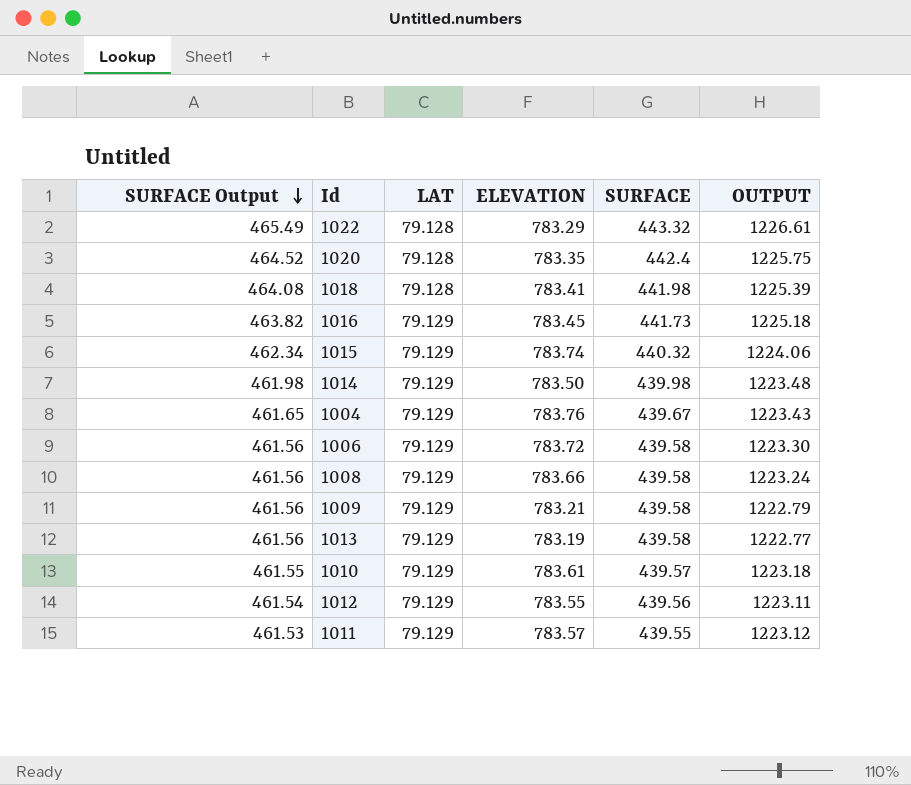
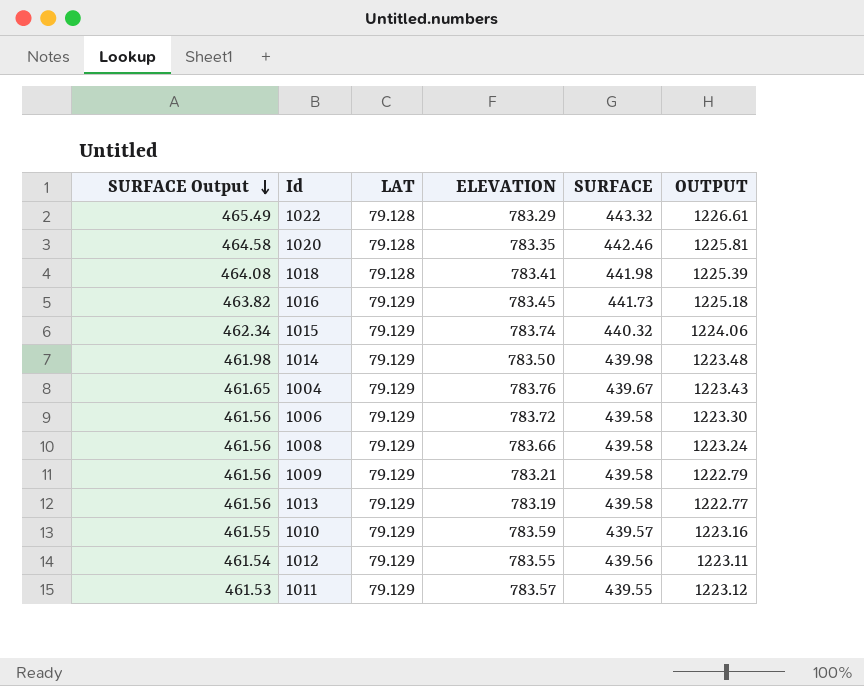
1020 | SURFACE Output: 464.52 -> 464.58
1020 | SURFACE: 442.4 -> 442.46
1020 | OUTPUT: 1225.75 -> 1225.81
1010 | ELEVATION: 783.61 -> 783.59
1010 | OUTPUT: 1223.18 -> 1223.16

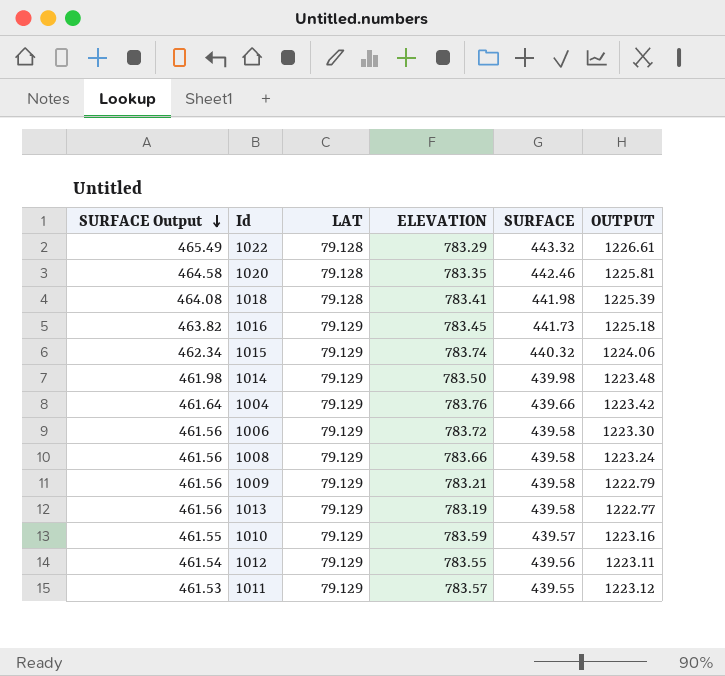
1004 | SURFACE Output: 461.65 -> 461.64
1004 | SURFACE: 439.67 -> 439.66
1004 | OUTPUT: 1223.43 -> 1223.42

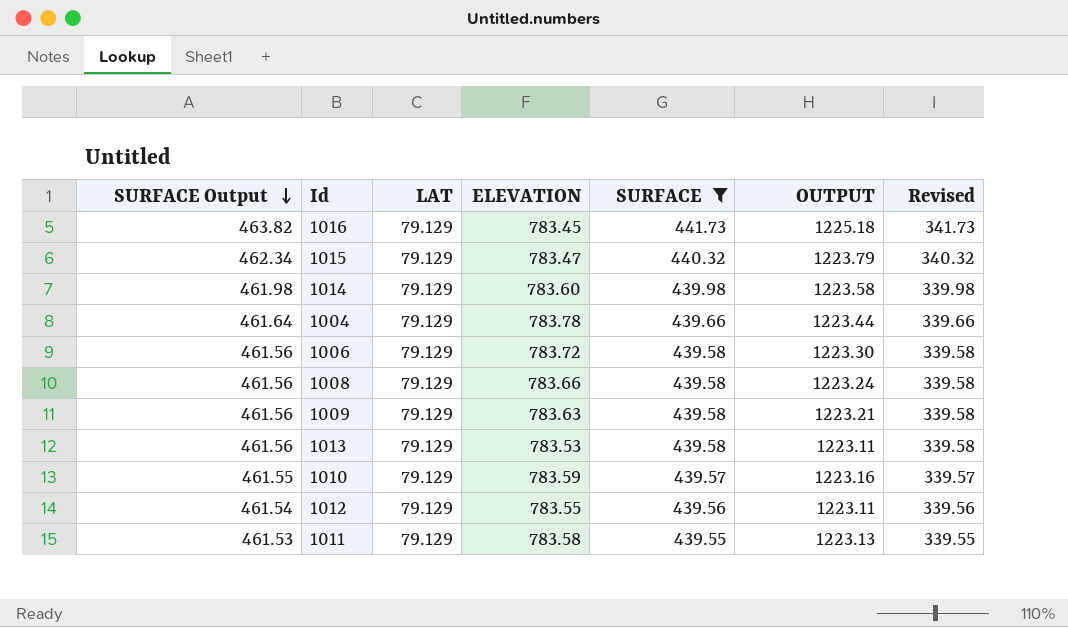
filter: none -> SURFACE <= 441.73
column Revised | formula: none -> [SURFACE] - 100
1015 | ELEVATION: 783.74 -> 783.47
1015 | OUTPUT: 1224.06 -> 1223.79
1014 | ELEVATION: 783.50 -> 783.60
1014 | OUTPUT: 1223.48 -> 1223.58
1004 | ELEVATION: 783.76 -> 783.78
1004 | OUTPUT: 1223.42 -> 1223.44
1009 | ELEVATION: 783.21 -> 783.63
1009 | OUTPUT: 1222.79 -> 1223.21
1013 | ELEVATION: 783.19 -> 783.53
1013 | OUTPUT: 1222.77 -> 1223.11
1011 | ELEVATION: 783.57 -> 783.58
1011 | OUTPUT: 1223.12 -> 1223.13

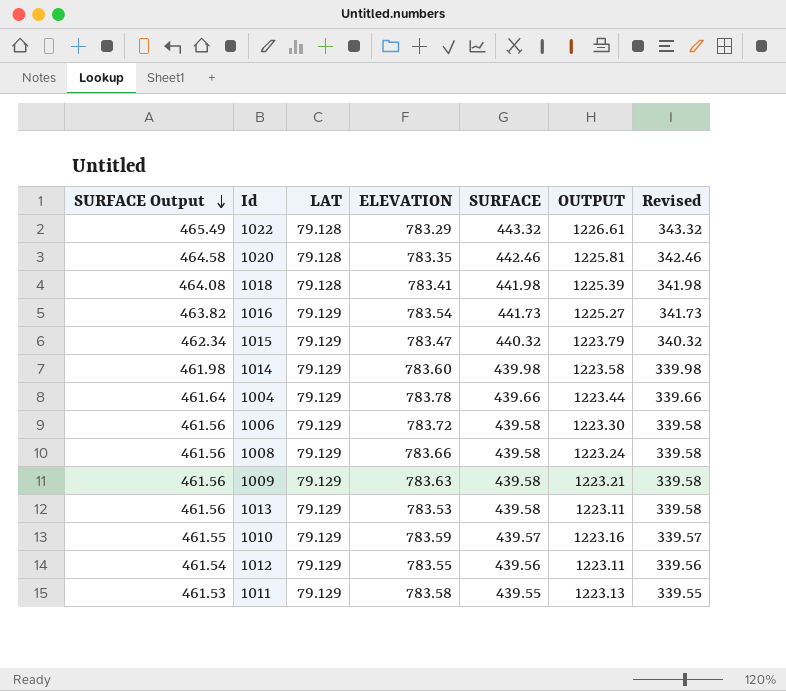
filter: SURFACE <= 441.73 -> none
1016 | ELEVATION: 783.45 -> 783.54
1016 | OUTPUT: 1225.18 -> 1225.27

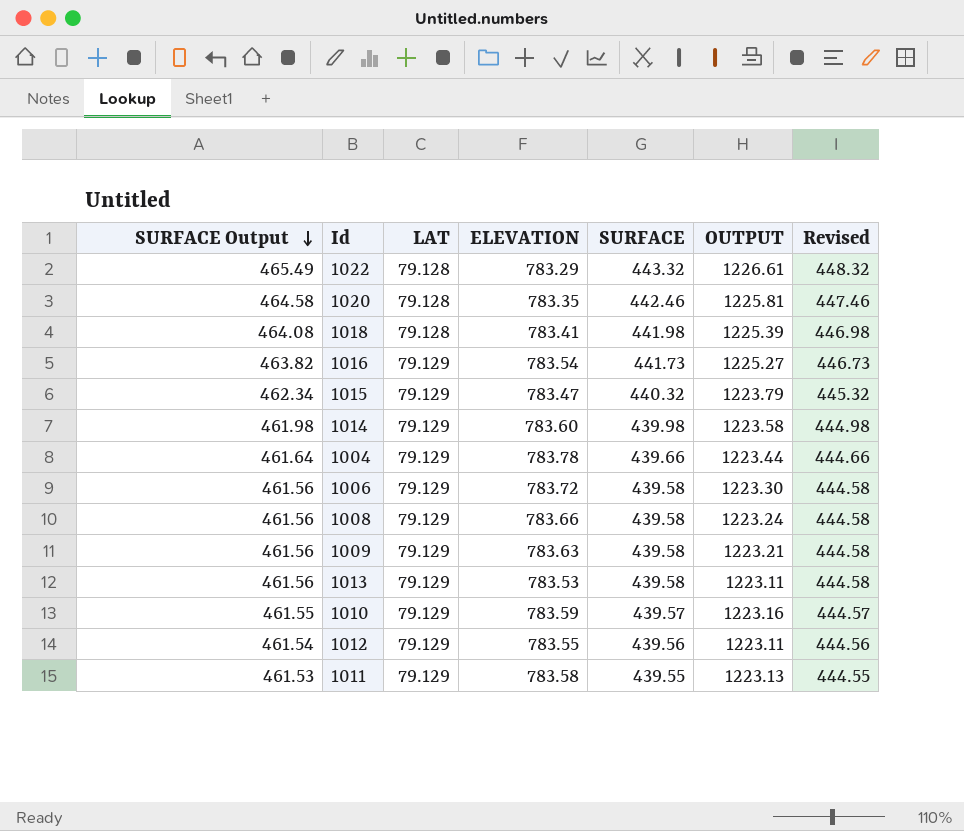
column Revised | formula: [SURFACE] - 100 -> [SURFACE] + 5

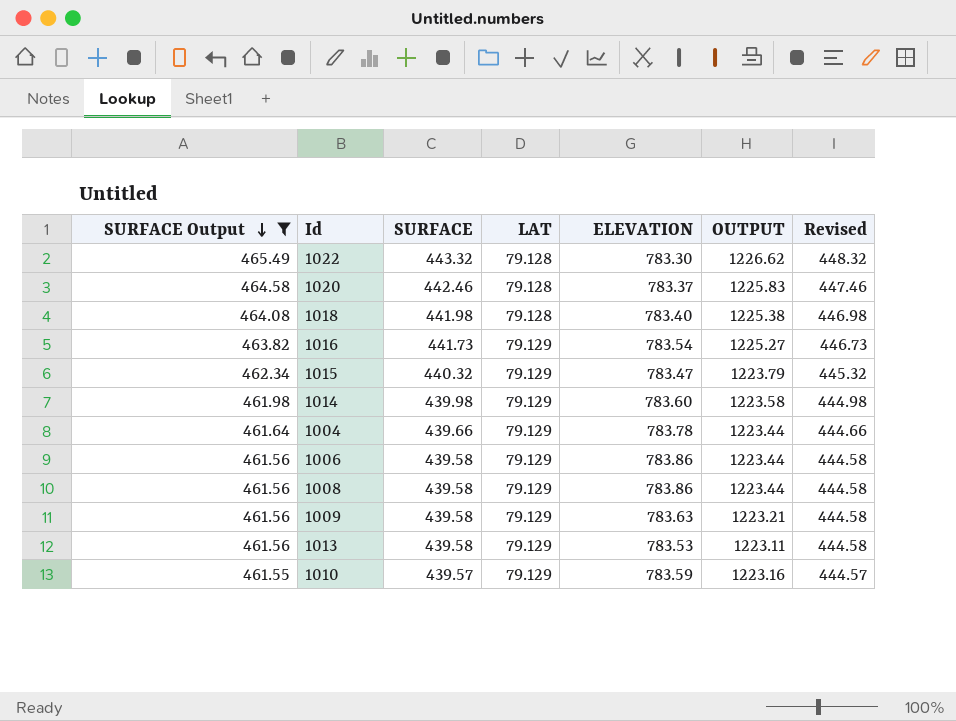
filter: none -> SURFACE Output >= 461.55
column SURFACE | position: 5 -> 3
1022 | ELEVATION: 783.29 -> 783.30
1022 | OUTPUT: 1226.61 -> 1226.62
1020 | ELEVATION: 783.35 -> 783.37
1020 | OUTPUT: 1225.81 -> 1225.83
1018 | ELEVATION: 783.41 -> 783.40
1018 | OUTPUT: 1225.39 -> 1225.38
1006 | ELEVATION: 783.72 -> 783.86
1006 | OUTPUT: 1223.30 -> 1223.44
1008 | ELEVATION: 783.66 -> 783.86
1008 | OUTPUT: 1223.24 -> 1223.44

